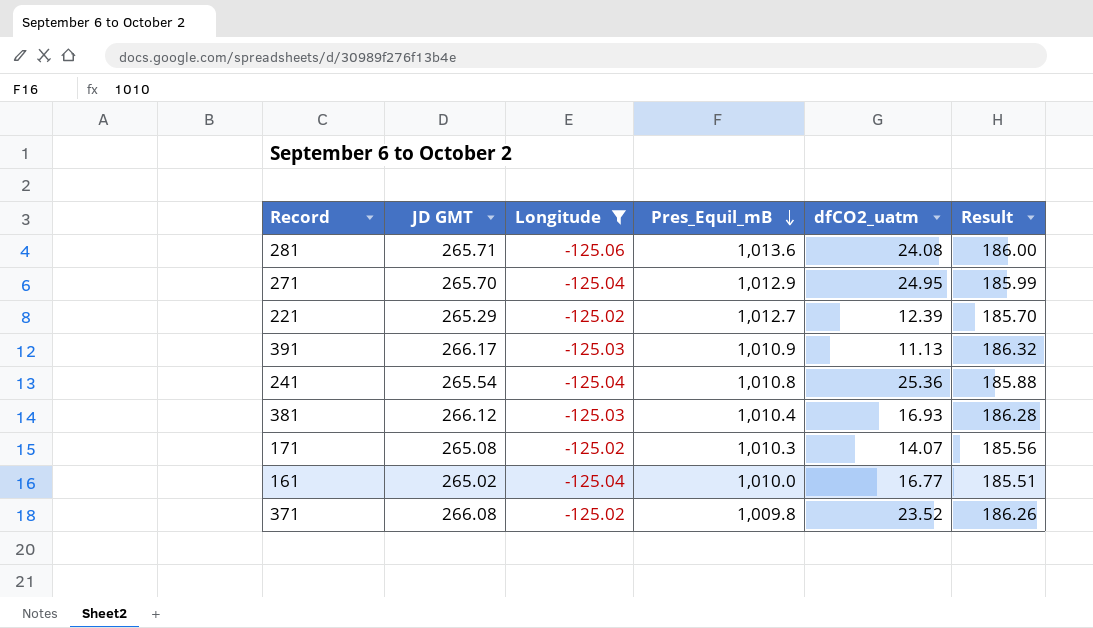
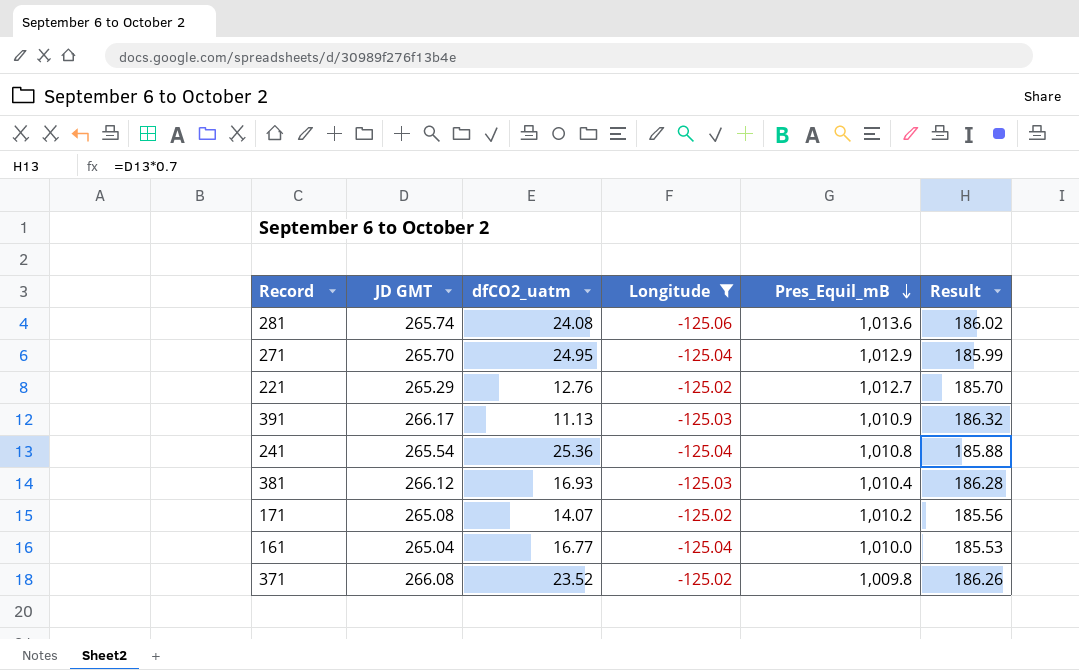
column dfCO2_uatm | position: 5 -> 3
281 | JD GMT: 265.71 -> 265.74
281 | Result: 186.00 -> 186.02
221 | dfCO2_uatm: 12.39 -> 12.76
171 | Pres_Equil_mB: 1,010.3 -> 1,010.2
161 | JD GMT: 265.02 -> 265.04
161 | Result: 185.51 -> 185.53

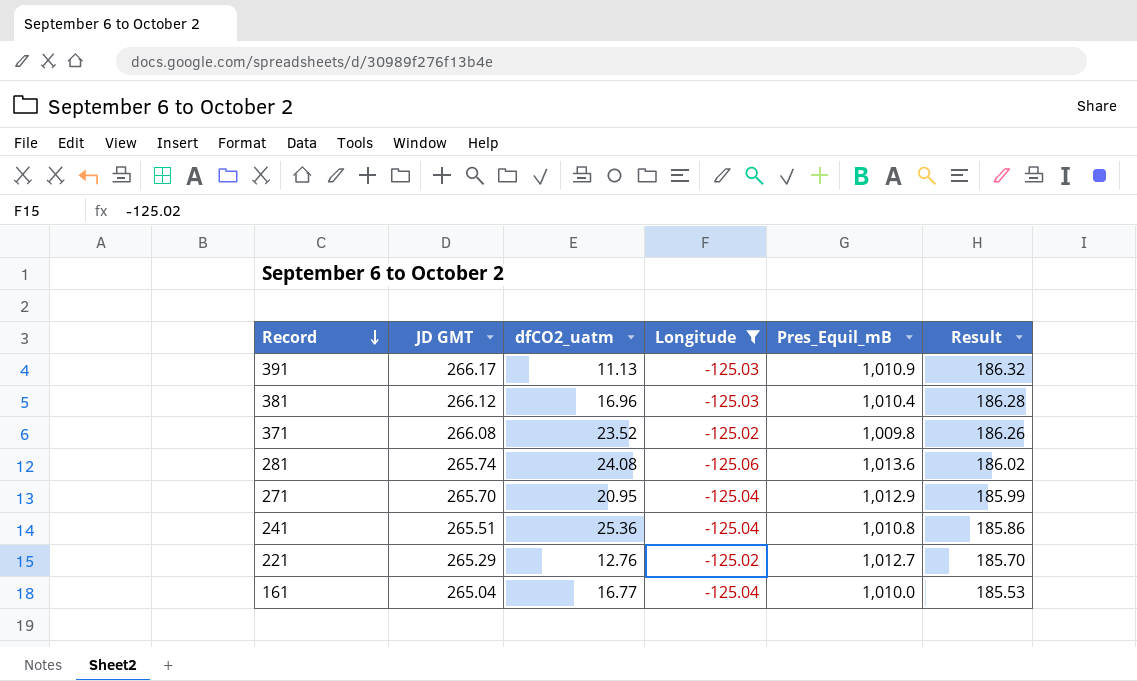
row order: Pres_Equil_mB descending -> Record descending
row 171: 265.08 | 14.07 | -125.02 | 1,010.2 | 185.56 -> none
381 | dfCO2_uatm: 16.93 -> 16.96
271 | dfCO2_uatm: 24.95 -> 20.95
241 | JD GMT: 265.54 -> 265.51
241 | Result: 185.88 -> 185.86

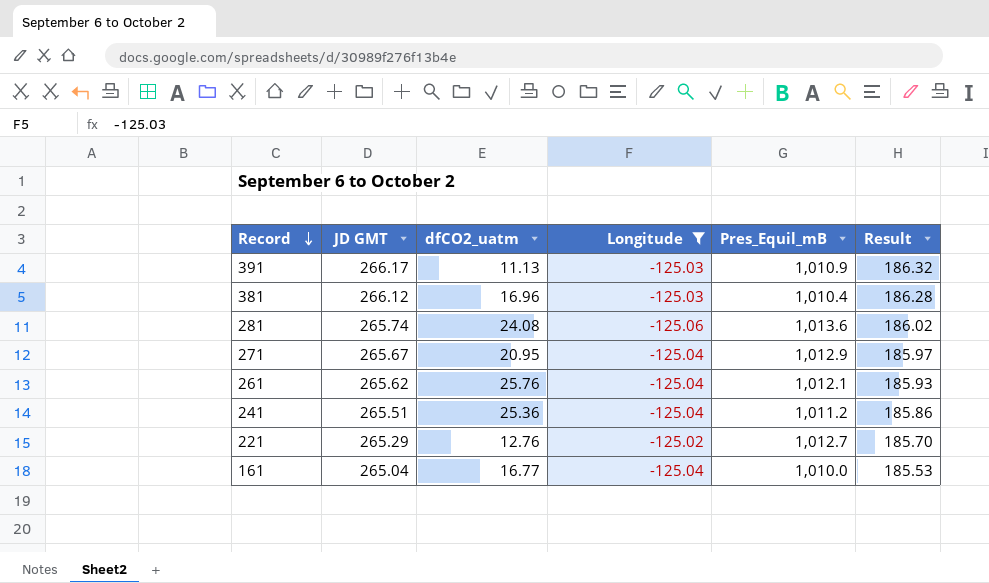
row 371: 266.08 | 23.52 | -125.02 | 1,009.8 | 186.26 -> none
271 | JD GMT: 265.70 -> 265.67
271 | Result: 185.99 -> 185.97
row 261: none -> 265.62 | 25.76 | -125.04 | 1,012.1 | 185.93
241 | Pres_Equil_mB: 1,010.8 -> 1,011.2

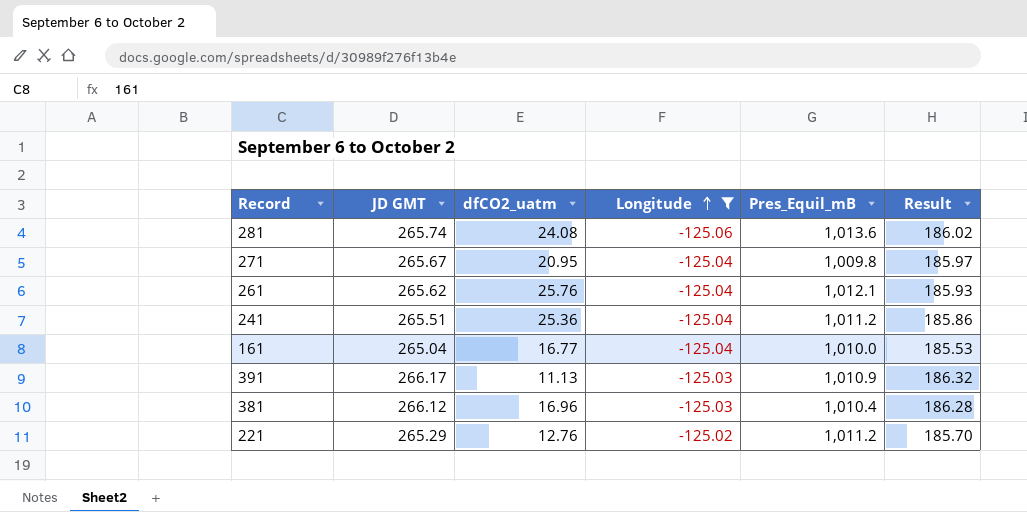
row order: Record descending -> Longitude ascending
271 | Pres_Equil_mB: 1,012.9 -> 1,009.8
221 | Pres_Equil_mB: 1,012.7 -> 1,011.2

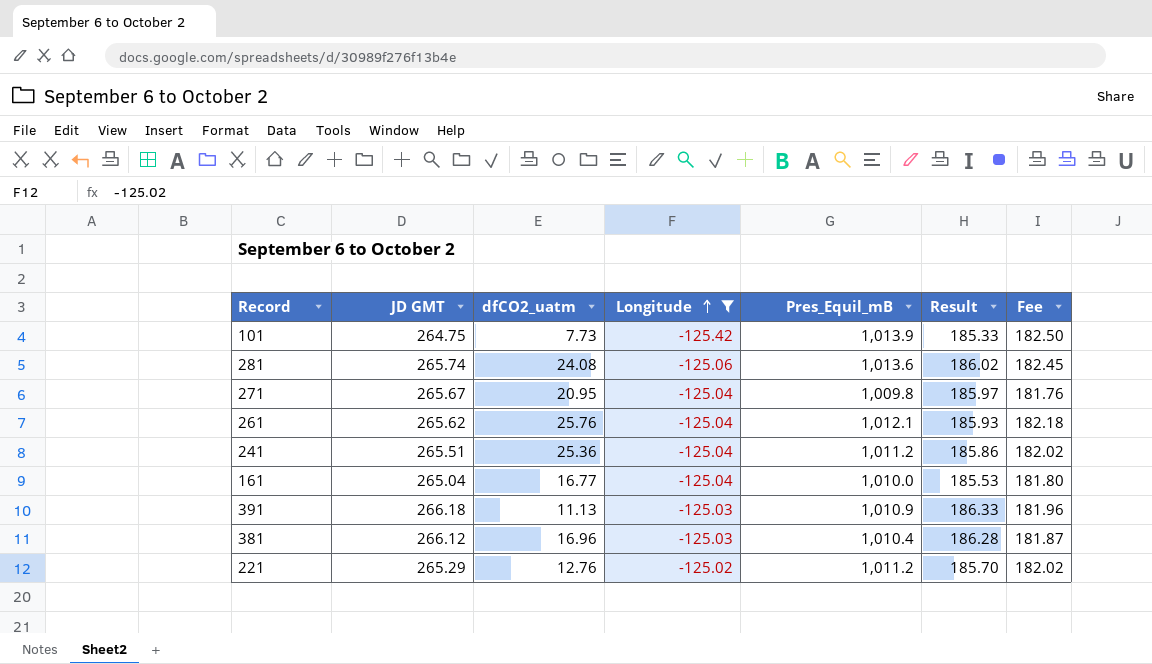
column Fee | formula: none -> [Pres_Equil_mB] * 0.18
row 101: none -> 264.75 | 7.73 | -125.42 | 1,013.9 | 185.33 | 182.50
391 | JD GMT: 266.17 -> 266.18
391 | Result: 186.32 -> 186.33

